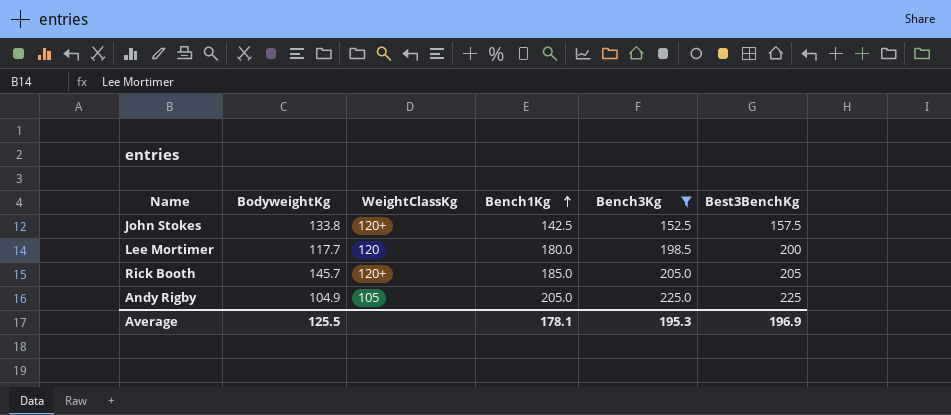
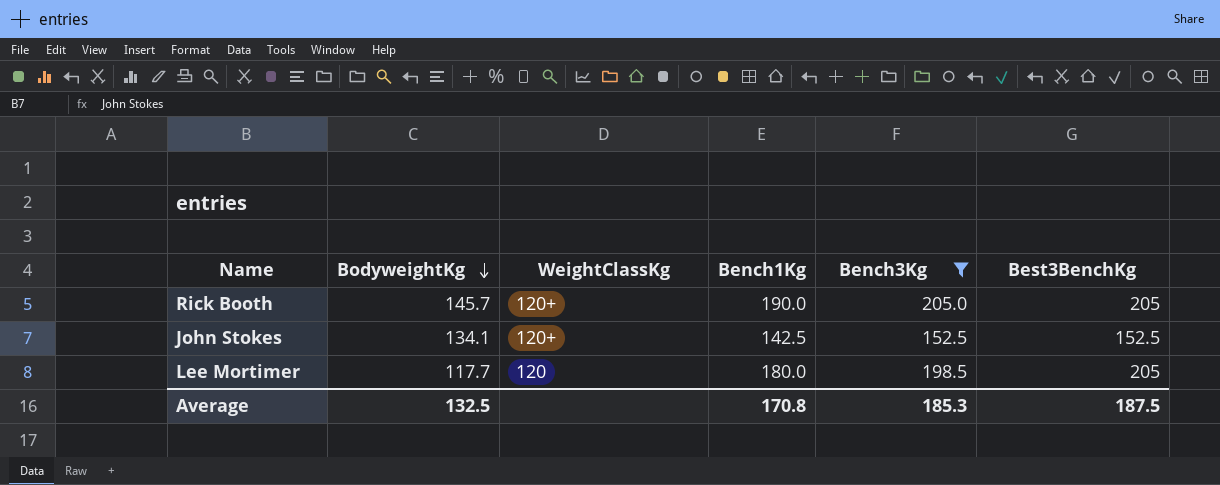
row order: Bench1Kg ascending -> BodyweightKg descending
row Andy Rigby: 104.9 | 105 | 205.0 | 225.0 | 225 -> none
Rick Booth | Bench1Kg: 185.0 -> 190.0
John Stokes | BodyweightKg: 133.8 -> 134.1
John Stokes | Best3BenchKg: 157.5 -> 152.5
Lee Mortimer | Best3BenchKg: 200 -> 205
Average | BodyweightKg: 125.5 -> 132.5
Average | Bench1Kg: 178.1 -> 170.8
Average | Bench3Kg: 195.3 -> 185.3
Average | Best3BenchKg: 196.9 -> 187.5

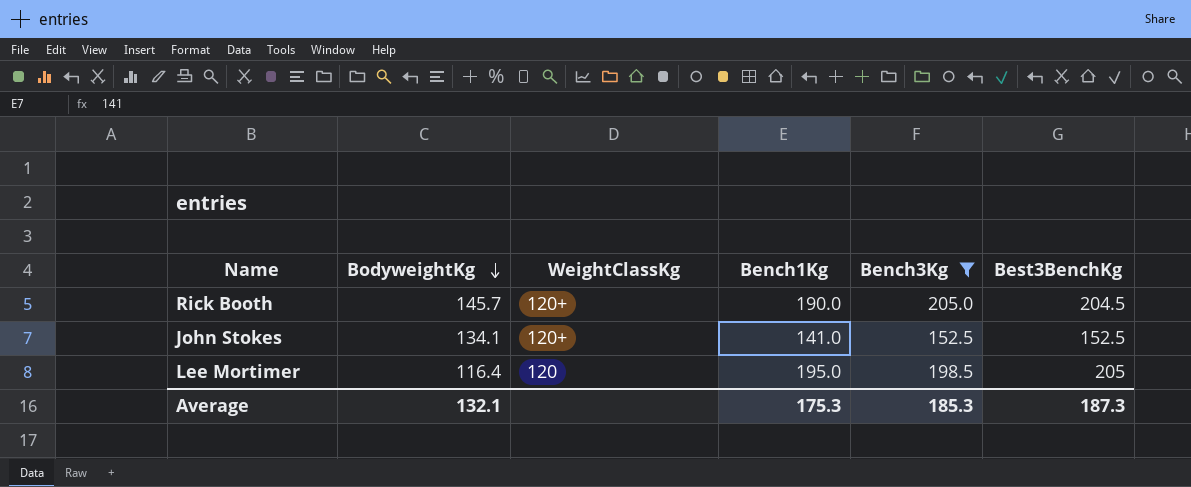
Rick Booth | Best3BenchKg: 205 -> 204.5
John Stokes | Bench1Kg: 142.5 -> 141.0
Lee Mortimer | BodyweightKg: 117.7 -> 116.4
Lee Mortimer | Bench1Kg: 180.0 -> 195.0
Average | BodyweightKg: 132.5 -> 132.1
Average | Bench1Kg: 170.8 -> 175.3
Average | Best3BenchKg: 187.5 -> 187.3

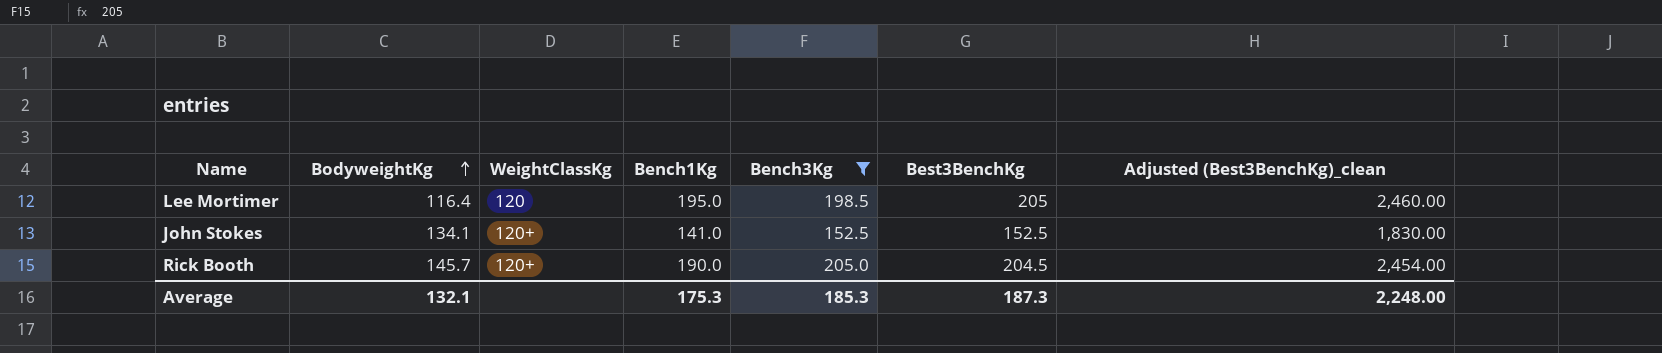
row order: BodyweightKg descending -> BodyweightKg ascending
column Adjusted (Best3BenchKg)_clean | formula: none -> [Best3BenchKg] * 12

